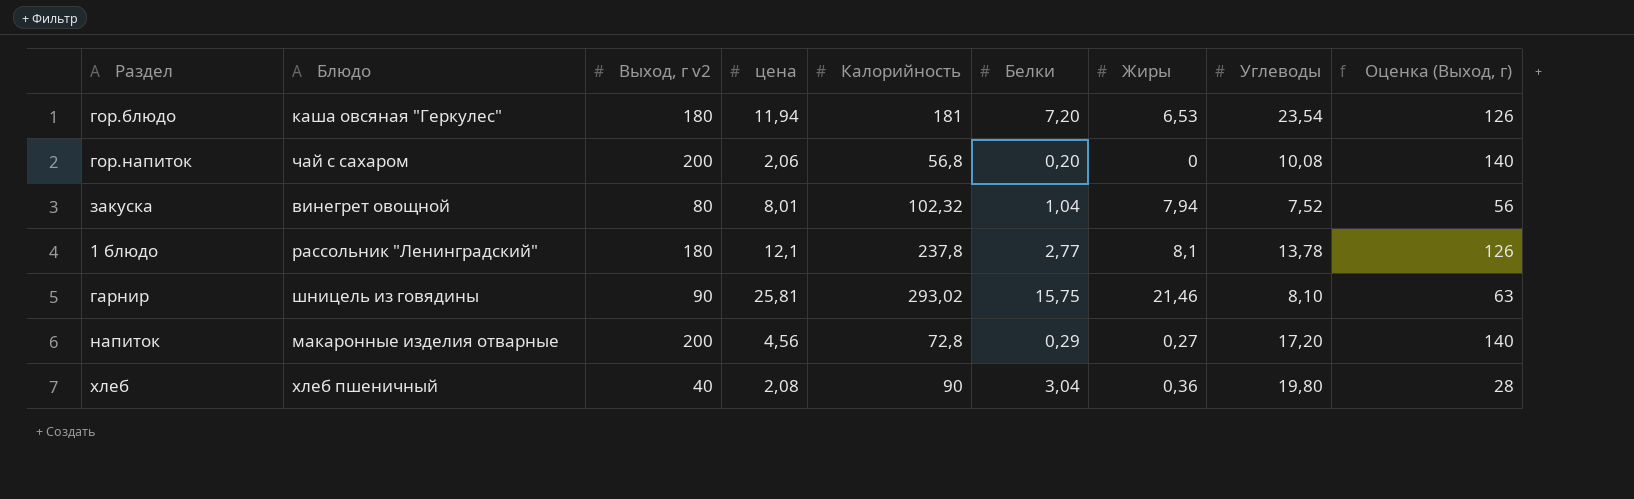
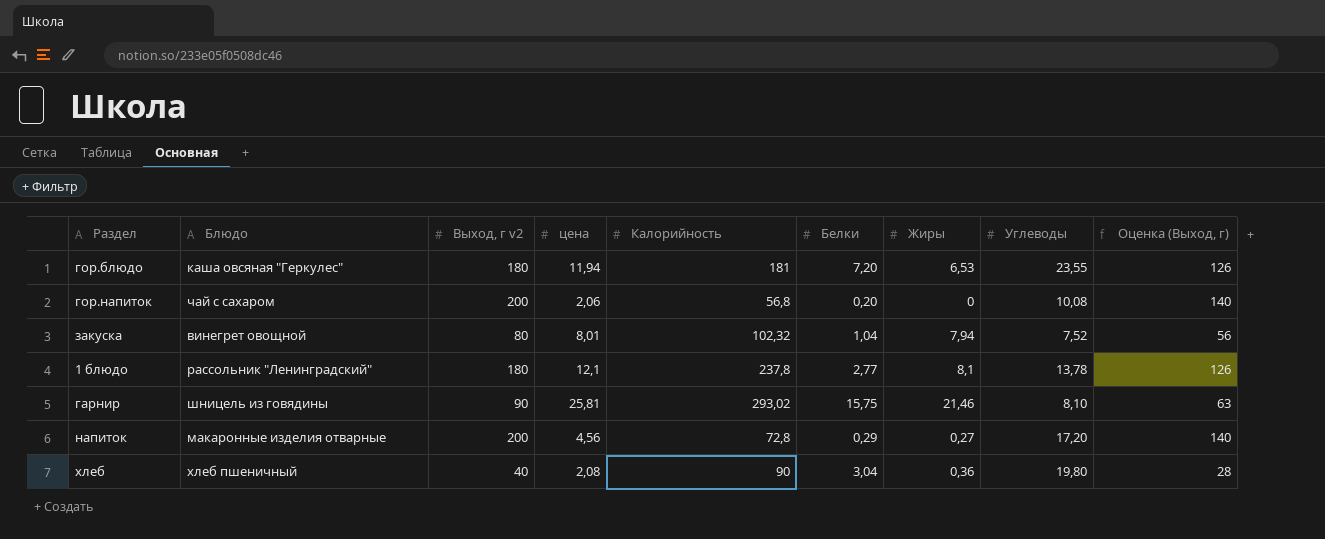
гор.блюдо | Углеводы: 23,54 -> 23,55

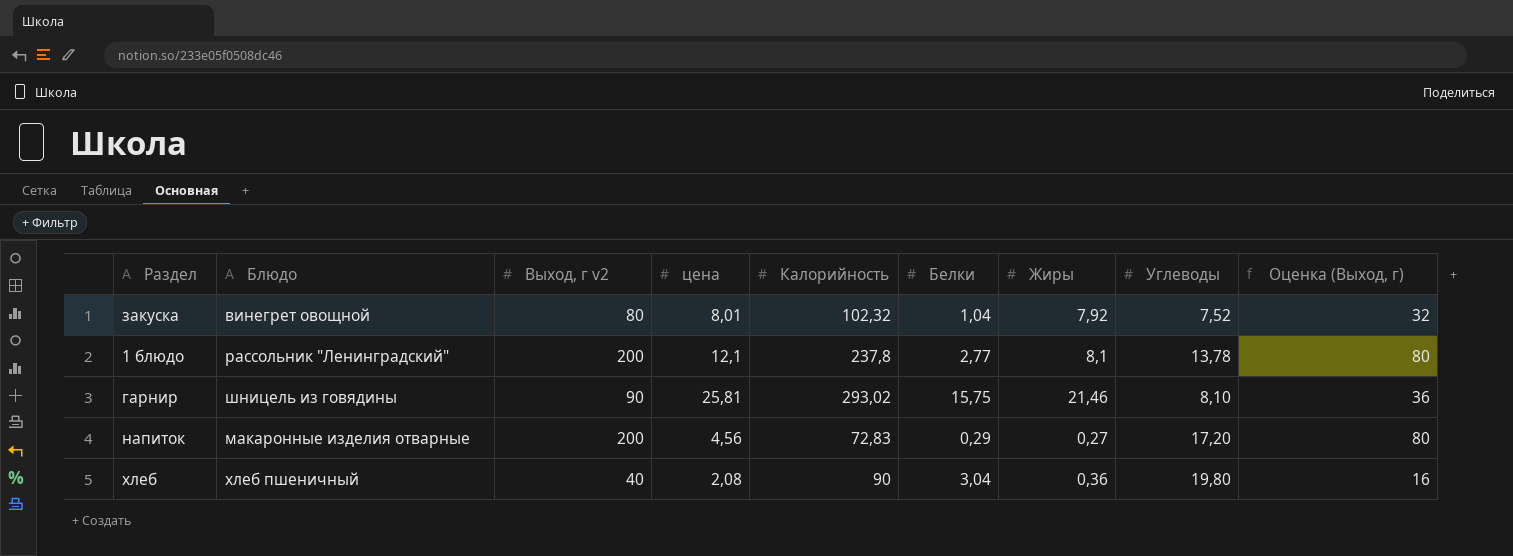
column Оценка (Выход, г) | formula: [Выход, г v2] * 0,7 -> [Выход, г v2] * 0,4
row гор.блюдо: каша овсяная "Геркулес" | 180 | 11,94 | 181 | 7,20 | 6,53 | 23,55 | 126 -> none
row гор.напиток: чай с сахаром | 200 | 2,06 | 56,8 | 0,20 | 0 | 10,08 | 140 -> none
закуска | Жиры: 7,94 -> 7,92
1 блюдо | Выход, г v2: 180 -> 200
напиток | Калорийность: 72,8 -> 72,83

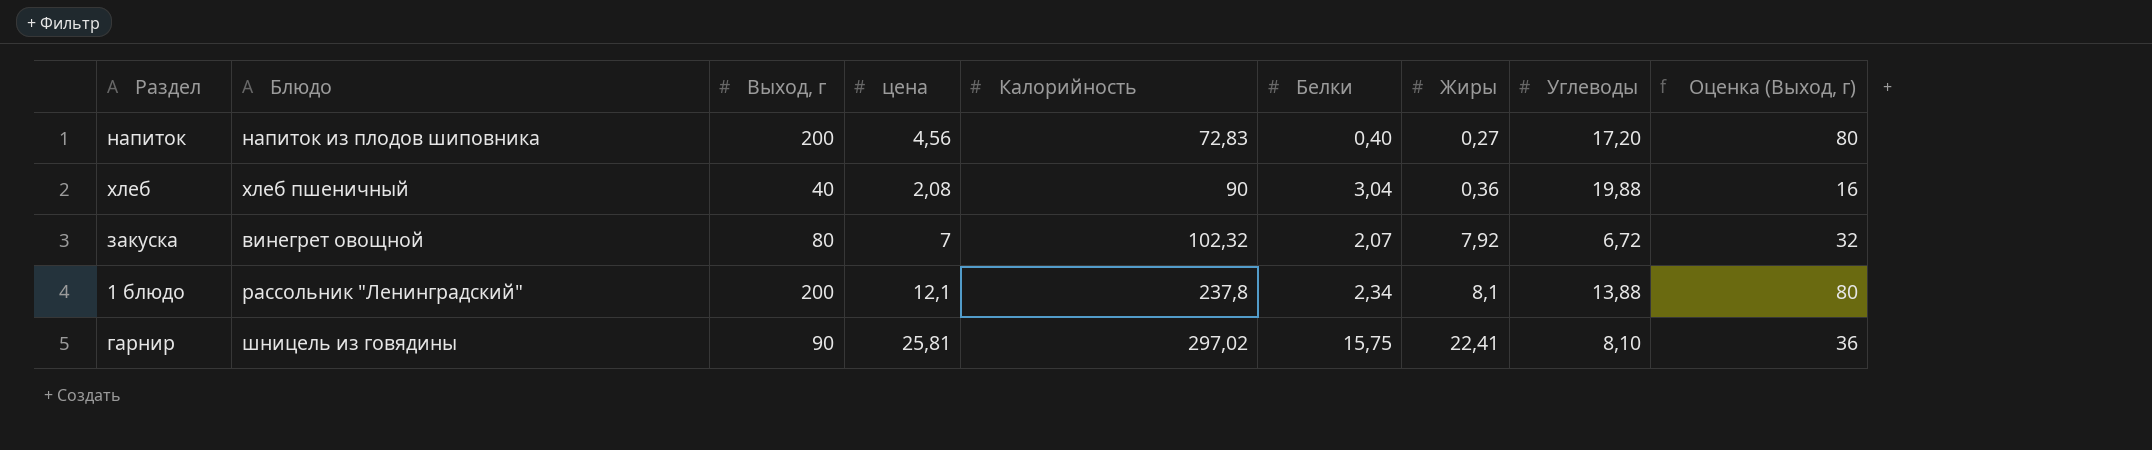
row order: none -> Калорийность ascending
column name: Выход, г v2 -> Выход, г
напиток | Блюдо: макаронные изделия отварные -> напиток из плодов шиповника
напиток | Белки: 0,29 -> 0,40
хлеб | Углеводы: 19,80 -> 19,88
закуска | цена: 8,01 -> 7
закуска | Белки: 1,04 -> 2,07
закуска | Углеводы: 7,52 -> 6,72
1 блюдо | Белки: 2,77 -> 2,34
1 блюдо | Углеводы: 13,78 -> 13,88
гарнир | Калорийность: 293,02 -> 297,02
гарнир | Жиры: 21,46 -> 22,41

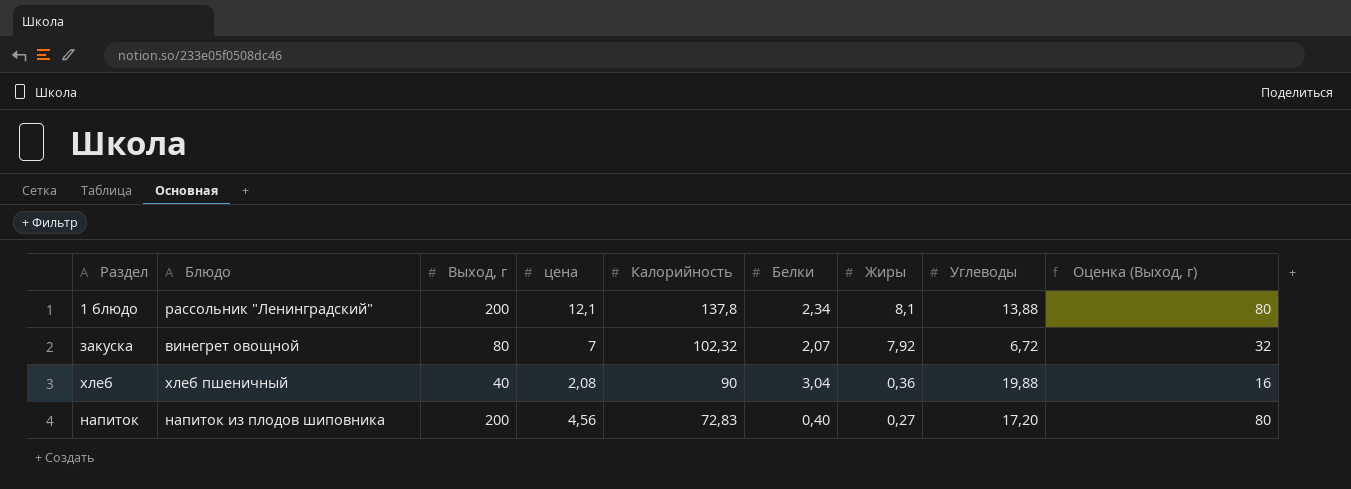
row order: Калорийность ascending -> Калорийность descending
row гарнир: шницель из говядины | 90 | 25,81 | 297,02 | 15,75 | 22,41 | 8,10 | 36 -> none
1 блюдо | Калорийность: 237,8 -> 137,8

